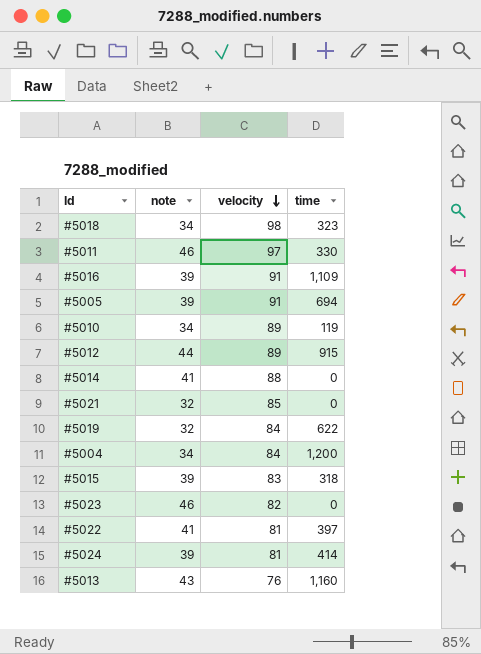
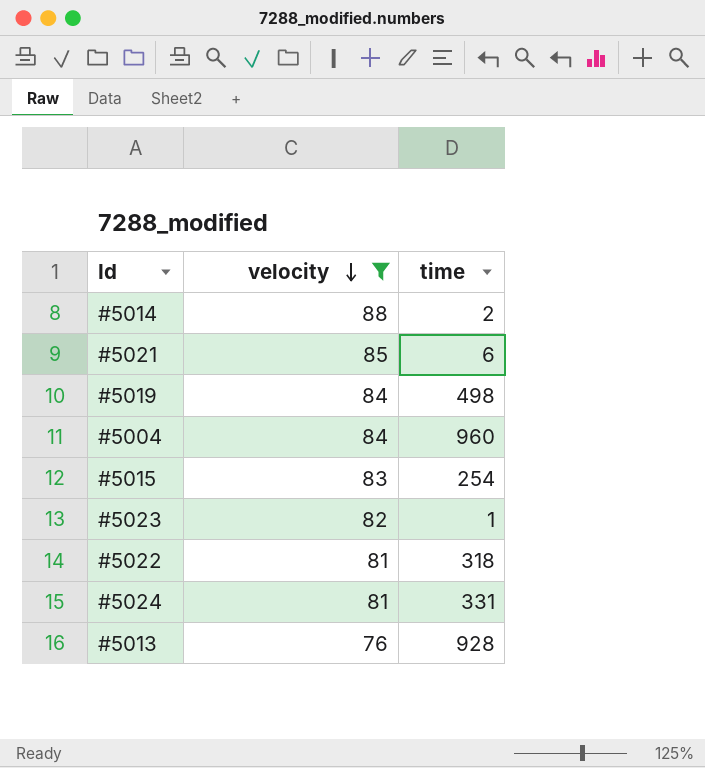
filter: none -> velocity <= 88
column note | position: 2 -> none
#5014 | time: 0 -> 2
#5021 | time: 0 -> 6
#5019 | time: 622 -> 498
#5004 | time: 1,200 -> 960
#5015 | time: 318 -> 254
#5023 | time: 0 -> 1
#5022 | time: 397 -> 318
#5024 | time: 414 -> 331
#5013 | time: 1,160 -> 928

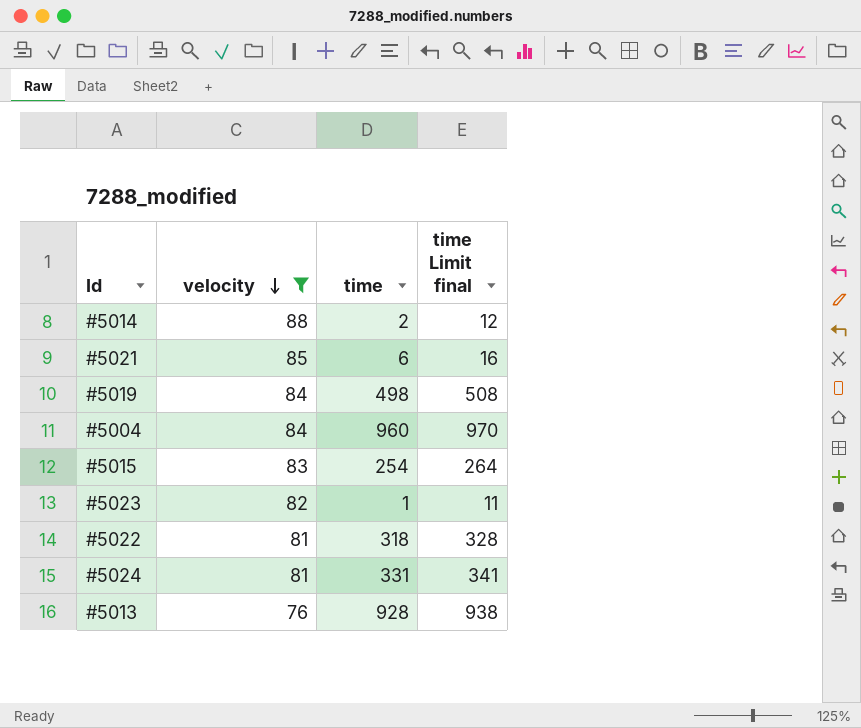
column time Limit final | formula: none -> [time] + 10

